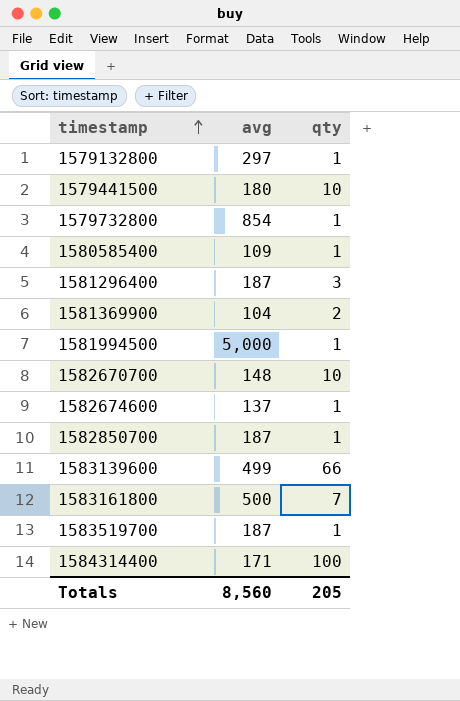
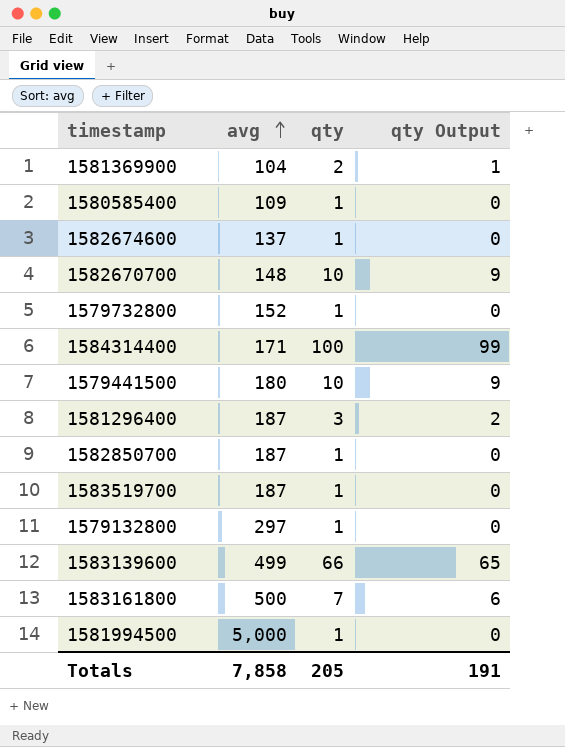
row order: timestamp ascending -> avg ascending
column qty Output | formula: none -> [qty] - 1
1579732800 | avg: 854 -> 152
Totals | avg: 8,560 -> 7,858

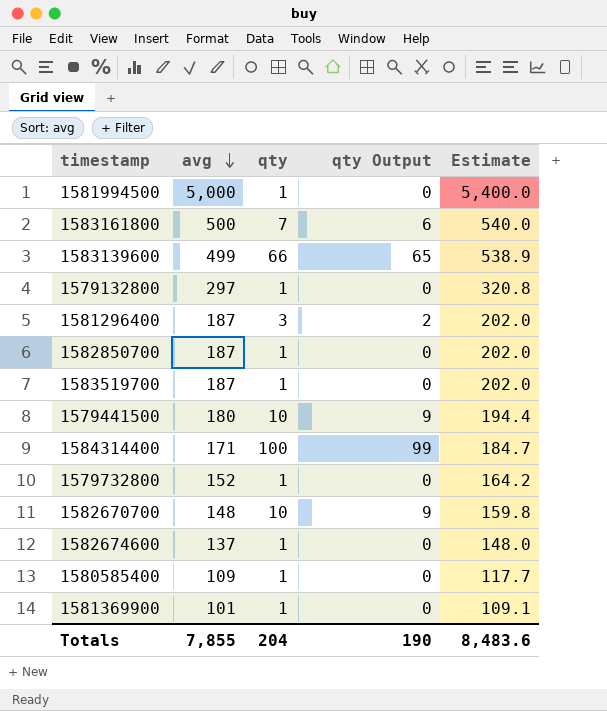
row order: avg ascending -> avg descending
column Estimate | formula: none -> [avg] * 1.08
1581369900 | avg: 104 -> 101
1581369900 | qty: 2 -> 1
1581369900 | qty Output: 1 -> 0
Totals | avg: 7,858 -> 7,855
Totals | qty: 205 -> 204
Totals | qty Output: 191 -> 190

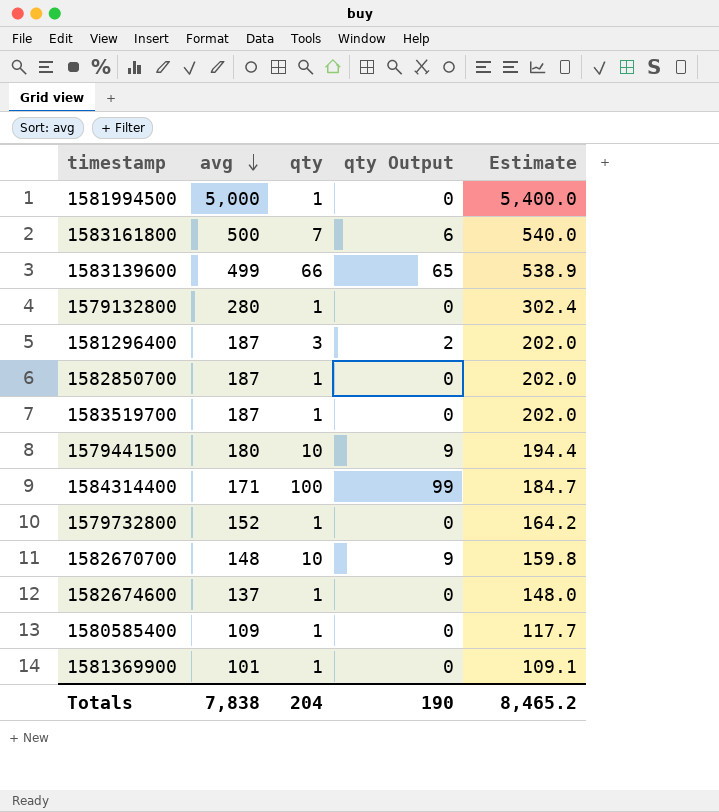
1579132800 | avg: 297 -> 280
1579132800 | Estimate: 320.8 -> 302.4
Totals | avg: 7,855 -> 7,838
Totals | Estimate: 8,483.6 -> 8,465.2

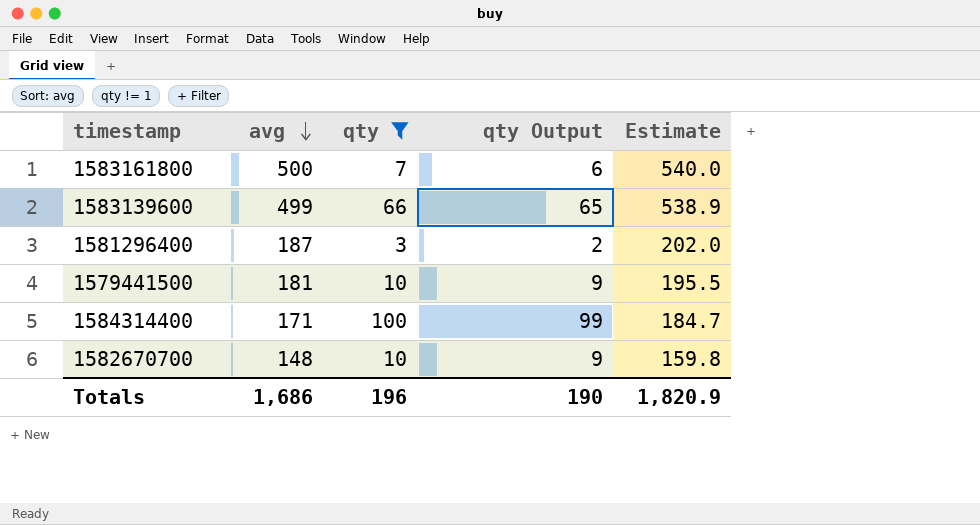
filter: none -> qty != 1
1579441500 | avg: 180 -> 181
1579441500 | Estimate: 194.4 -> 195.5
Totals | avg: 7,838 -> 1,686
Totals | qty: 204 -> 196
Totals | Estimate: 8,465.2 -> 1,820.9

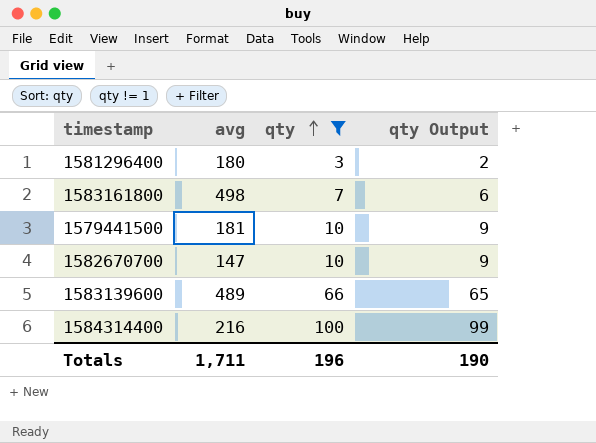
row order: avg descending -> qty ascending
column Estimate | formula: [avg] * 1.08 -> none
1581296400 | avg: 187 -> 180
1583161800 | avg: 500 -> 498
1582670700 | avg: 148 -> 147
1583139600 | avg: 499 -> 489
1584314400 | avg: 171 -> 216
Totals | avg: 1,686 -> 1,711

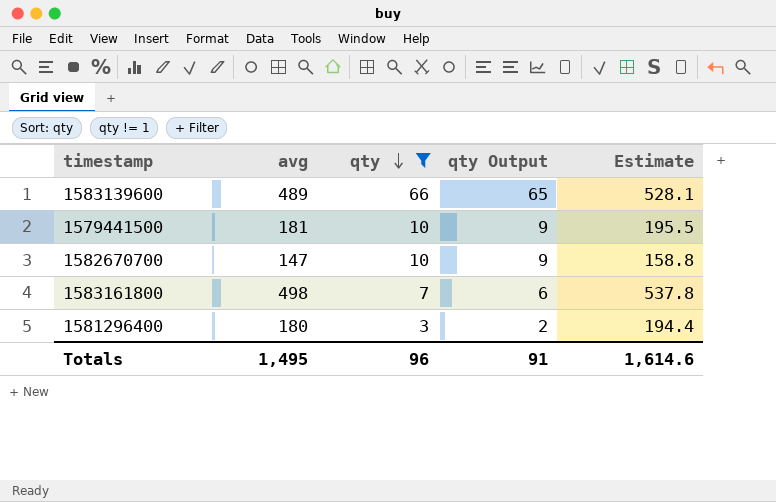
row order: qty ascending -> qty descending
column Estimate | formula: none -> [avg] * 1.08
row 1584314400: 216 | 100 | 99 -> none
Totals | avg: 1,711 -> 1,495
Totals | qty: 196 -> 96
Totals | qty Output: 190 -> 91

